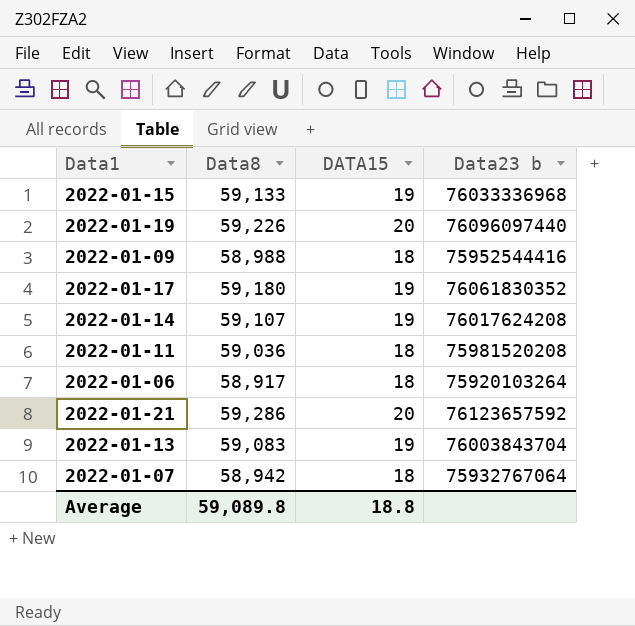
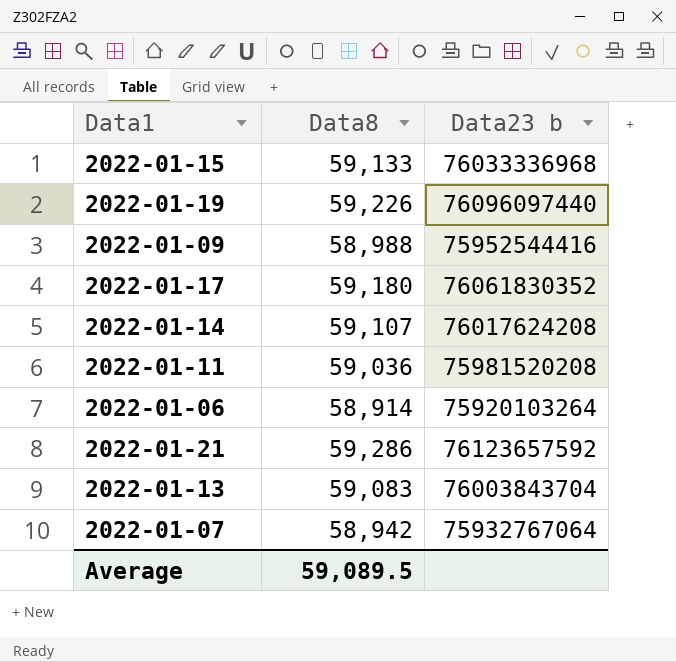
column DATA15 | position: 3 -> none
2022-01-06 | Data8: 58,917 -> 58,914
Average | Data8: 59,089.8 -> 59,089.5

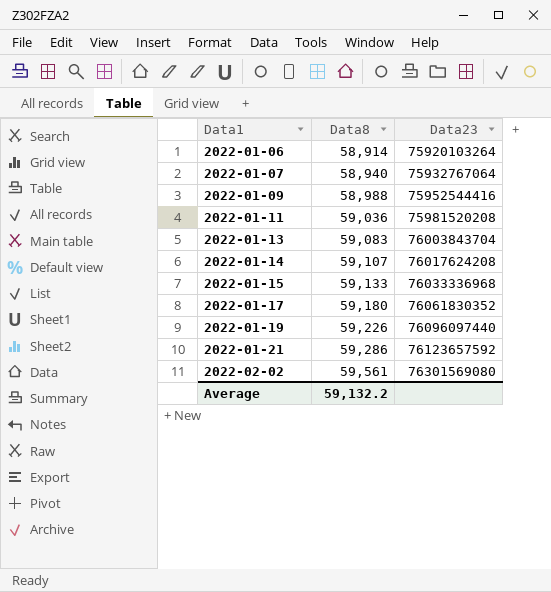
row order: none -> Data1 ascending
column name: Data23 b -> Data23
2022-01-07 | Data8: 58,942 -> 58,940
row 2022-02-02: none -> 59,561 | 76301569080
Average | Data8: 59,089.5 -> 59,132.2

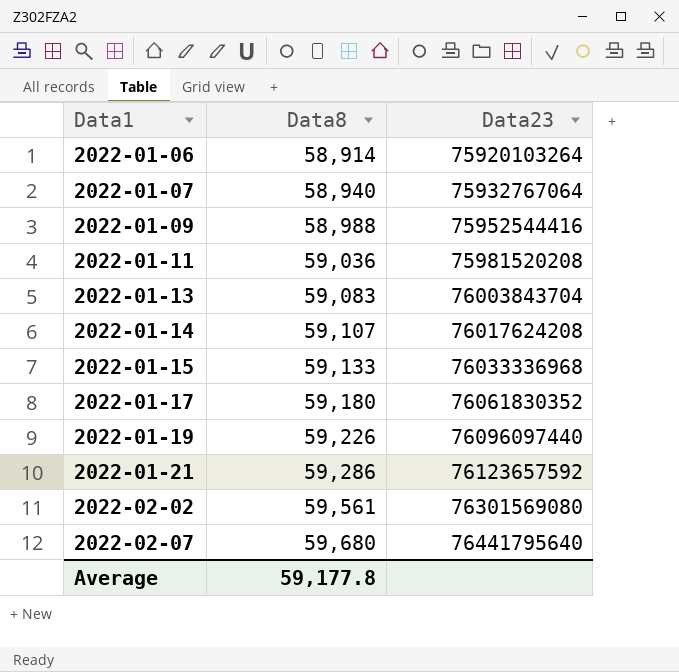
row 2022-02-07: none -> 59,680 | 76441795640
Average | Data8: 59,132.2 -> 59,177.8

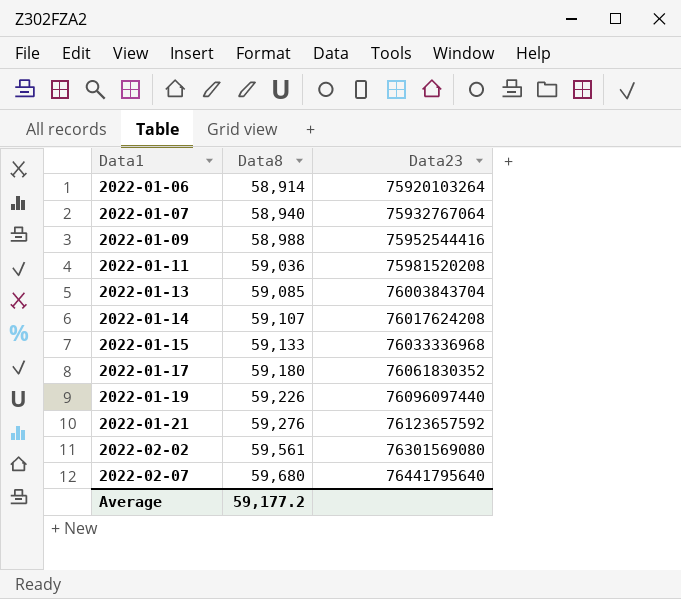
2022-01-13 | Data8: 59,083 -> 59,085
2022-01-21 | Data8: 59,286 -> 59,276
Average | Data8: 59,177.8 -> 59,177.2

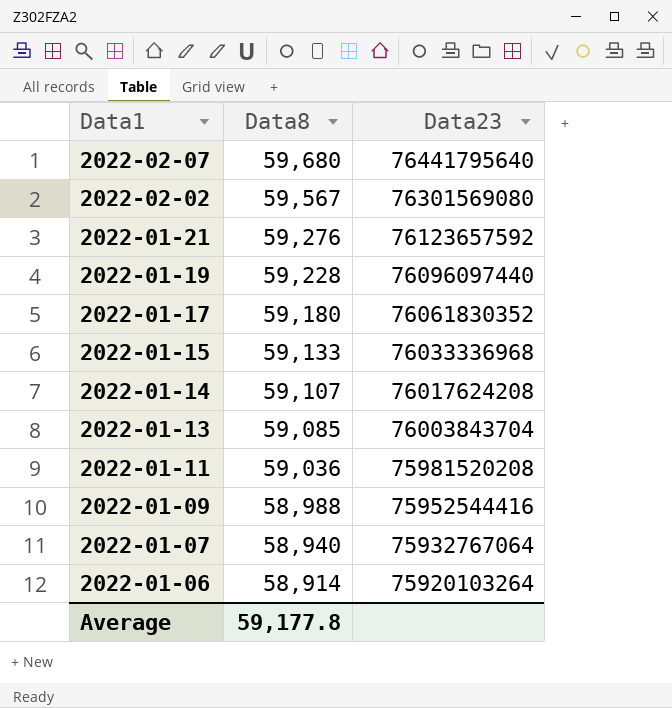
row order: Data1 ascending -> Data1 descending
2022-02-02 | Data8: 59,561 -> 59,567
2022-01-19 | Data8: 59,226 -> 59,228
Average | Data8: 59,177.2 -> 59,177.8

